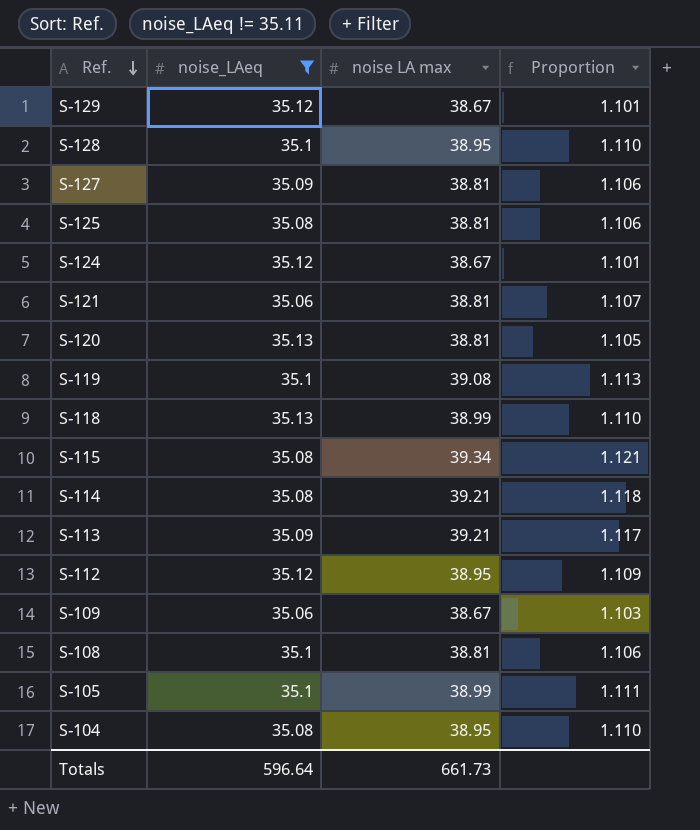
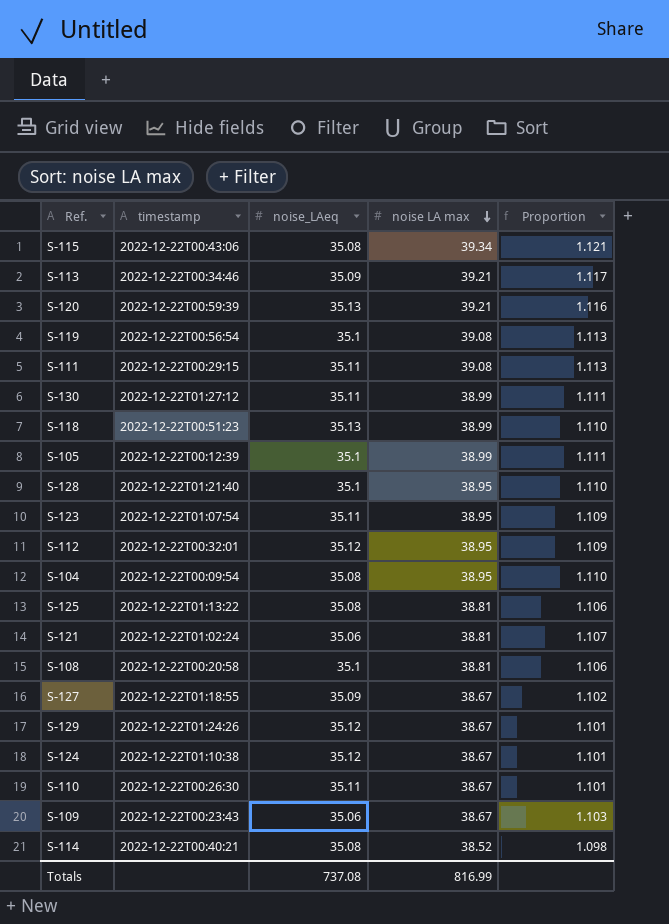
filter: noise_LAeq != 35.11 -> none
row order: Ref. descending -> noise LA max descending
column timestamp | position: none -> 2
S-120 | noise LA max: 38.81 -> 39.21
S-120 | Proportion: 1.105 -> 1.116
S-127 | noise LA max: 38.81 -> 38.67
S-127 | Proportion: 1.106 -> 1.102
S-114 | noise LA max: 39.21 -> 38.52
S-114 | Proportion: 1.118 -> 1.098
Totals | noise_LAeq: 596.64 -> 737.08
Totals | noise LA max: 661.73 -> 816.99

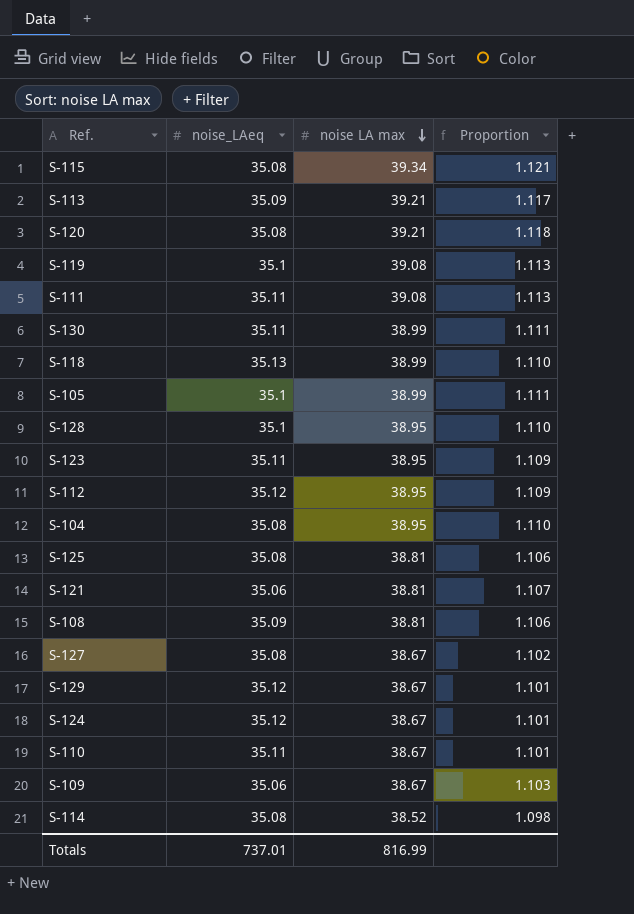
column timestamp | position: 2 -> none
S-120 | noise_LAeq: 35.13 -> 35.08
S-120 | Proportion: 1.116 -> 1.118
S-108 | noise_LAeq: 35.1 -> 35.09
S-127 | noise_LAeq: 35.09 -> 35.08
Totals | noise_LAeq: 737.08 -> 737.01

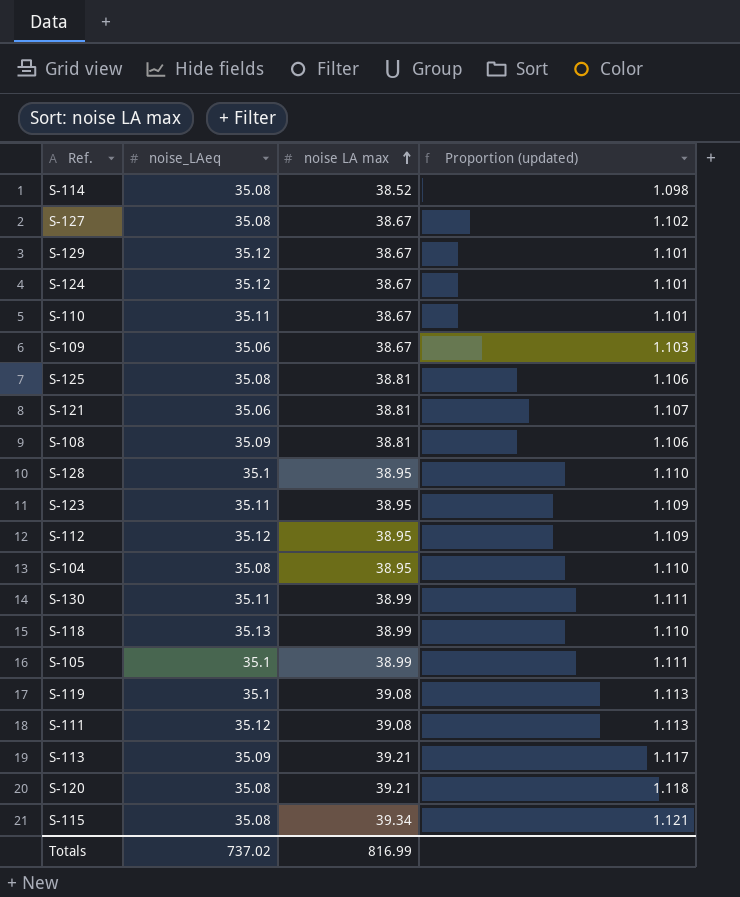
row order: noise LA max descending -> noise LA max ascending
column name: Proportion -> Proportion (updated)
S-111 | noise_LAeq: 35.11 -> 35.12
Totals | noise_LAeq: 737.01 -> 737.02

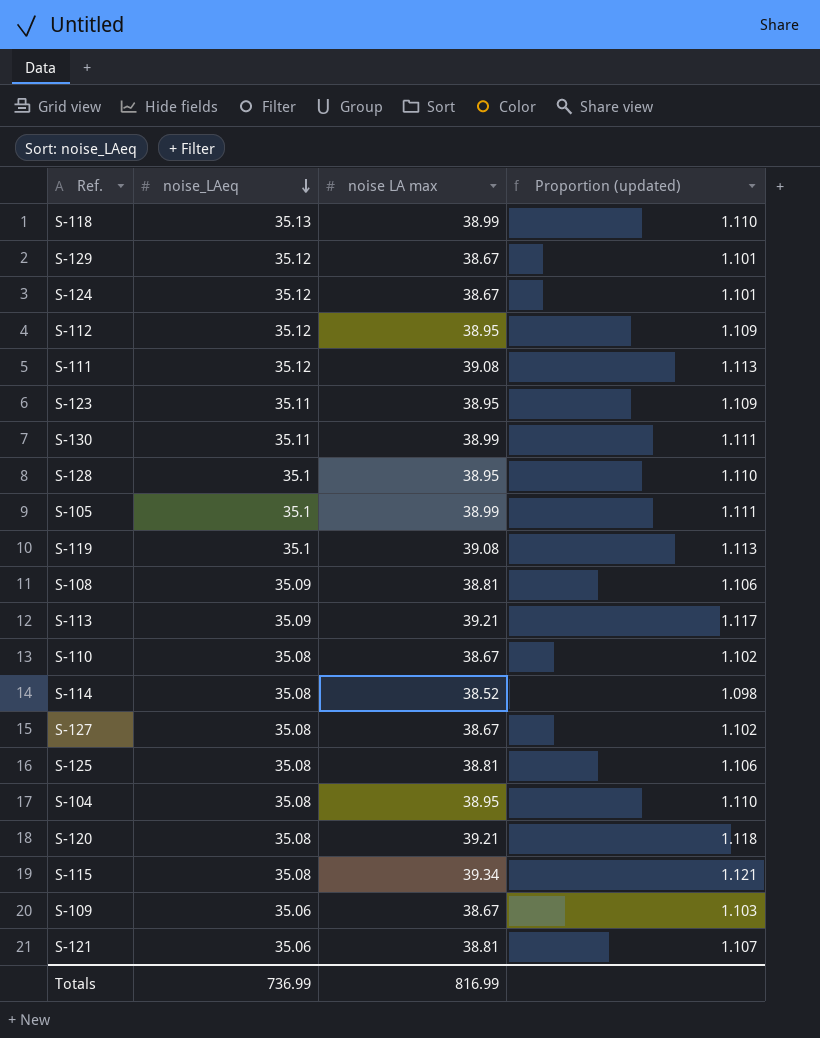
row order: noise LA max ascending -> noise_LAeq descending
S-110 | noise_LAeq: 35.11 -> 35.08
S-110 | Proportion (updated): 1.101 -> 1.102
Totals | noise_LAeq: 737.02 -> 736.99

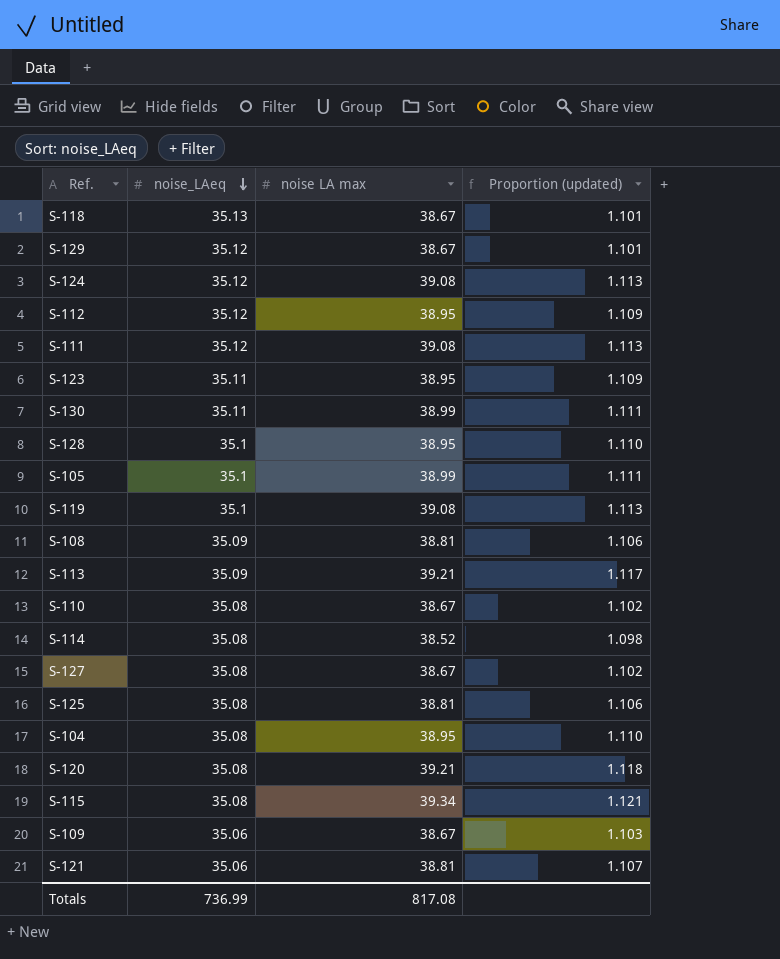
S-118 | noise LA max: 38.99 -> 38.67
S-118 | Proportion (updated): 1.110 -> 1.101
S-124 | noise LA max: 38.67 -> 39.08
S-124 | Proportion (updated): 1.101 -> 1.113
Totals | noise LA max: 816.99 -> 817.08

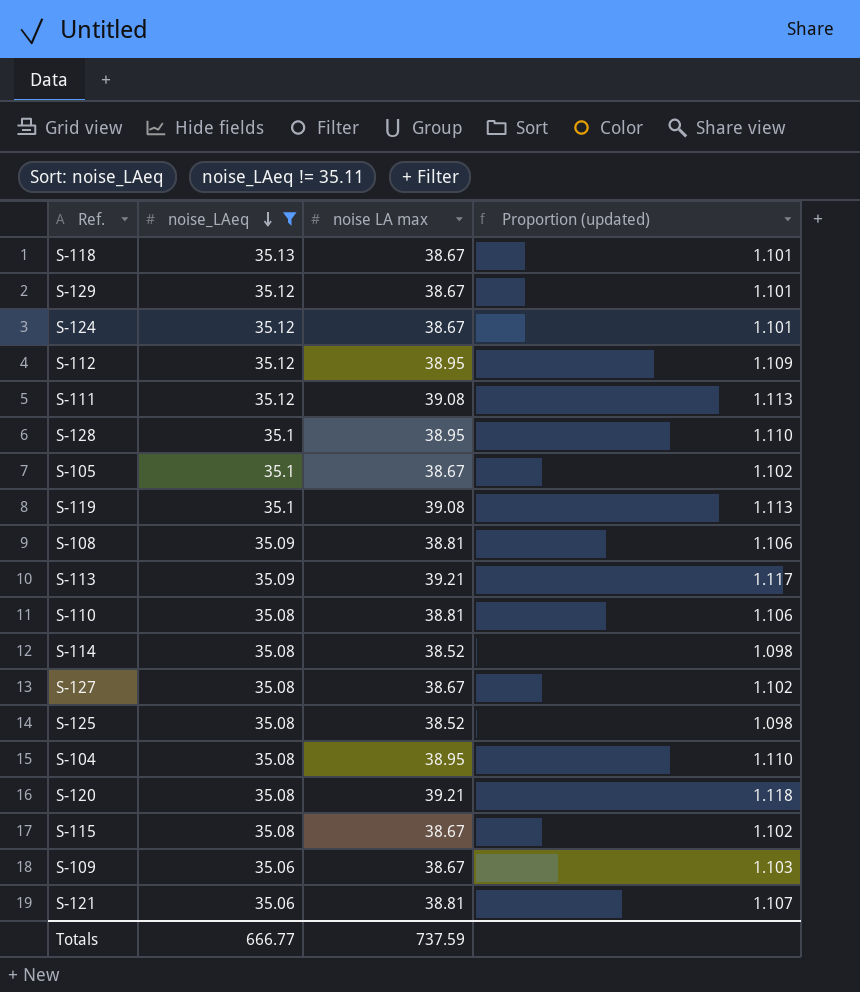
filter: none -> noise_LAeq != 35.11
S-124 | noise LA max: 39.08 -> 38.67
S-124 | Proportion (updated): 1.113 -> 1.101
S-105 | noise LA max: 38.99 -> 38.67
S-105 | Proportion (updated): 1.111 -> 1.102
S-110 | noise LA max: 38.67 -> 38.81
S-110 | Proportion (updated): 1.102 -> 1.106
S-125 | noise LA max: 38.81 -> 38.52
S-125 | Proportion (updated): 1.106 -> 1.098
S-115 | noise LA max: 39.34 -> 38.67
S-115 | Proportion (updated): 1.121 -> 1.102
Totals | noise_LAeq: 736.99 -> 666.77
Totals | noise LA max: 817.08 -> 737.59

